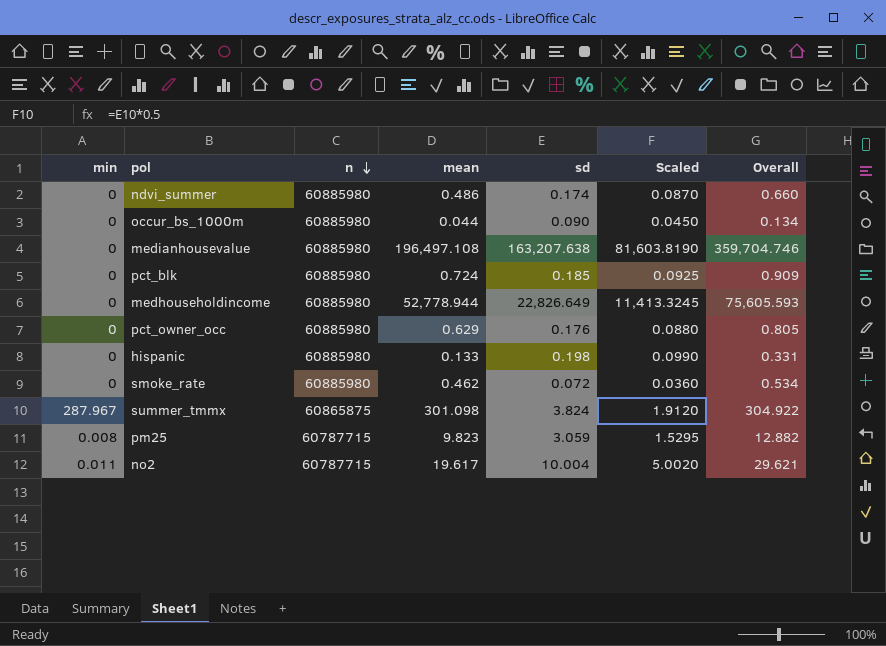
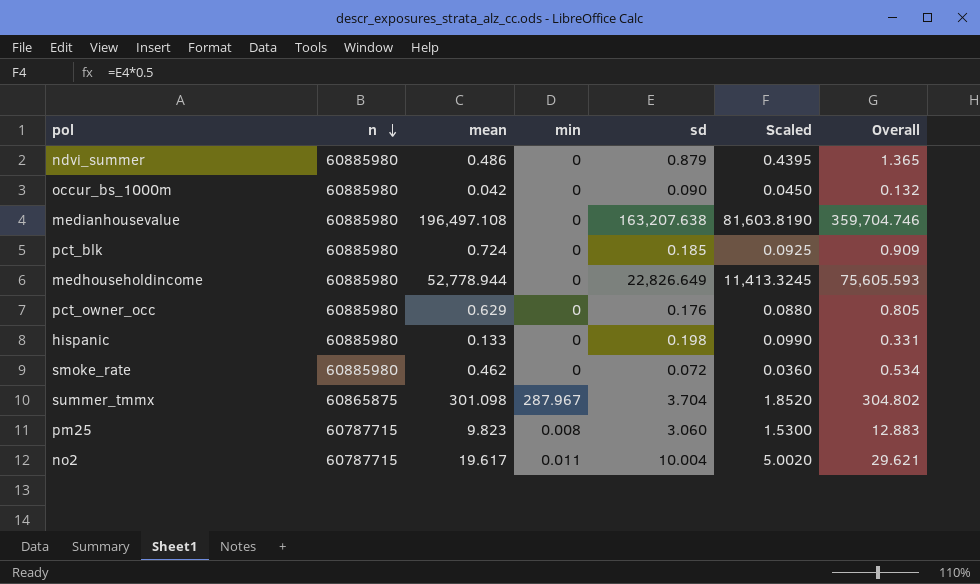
column min | position: 1 -> 4
ndvi_summer | sd: 0.174 -> 0.879
ndvi_summer | Scaled: 0.0870 -> 0.4395
ndvi_summer | Overall: 0.660 -> 1.365
occur_bs_1000m | mean: 0.044 -> 0.042
occur_bs_1000m | Overall: 0.134 -> 0.132
summer_tmmx | sd: 3.824 -> 3.704
summer_tmmx | Scaled: 1.9120 -> 1.8520
summer_tmmx | Overall: 304.922 -> 304.802
pm25 | sd: 3.059 -> 3.060
pm25 | Scaled: 1.5295 -> 1.5300
pm25 | Overall: 12.882 -> 12.883

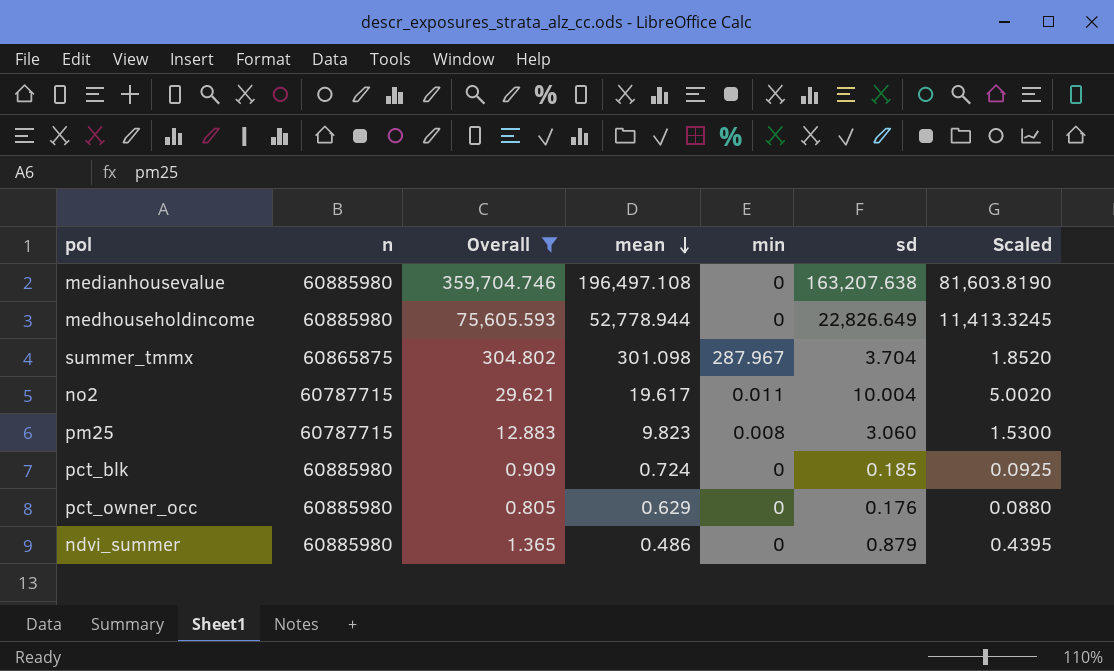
filter: none -> Overall >= 0.805
row order: n descending -> mean descending
column Overall | position: 7 -> 3

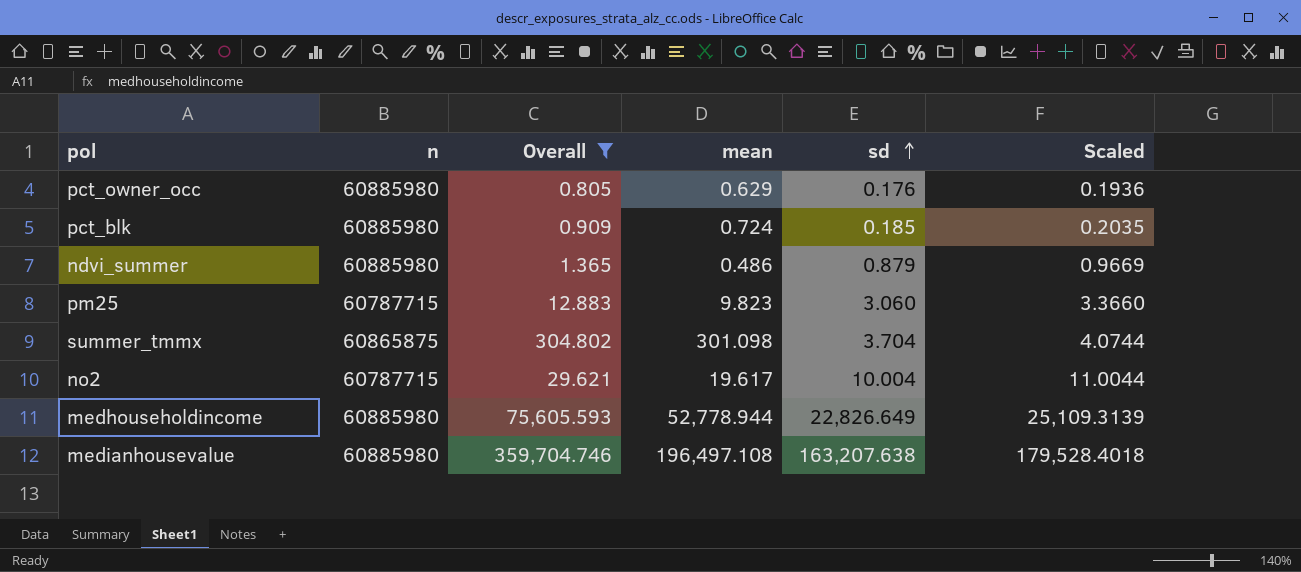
row order: mean descending -> sd ascending
column min | position: 5 -> none
column Scaled | formula: [sd] * 0.5 -> [sd] * 1.1

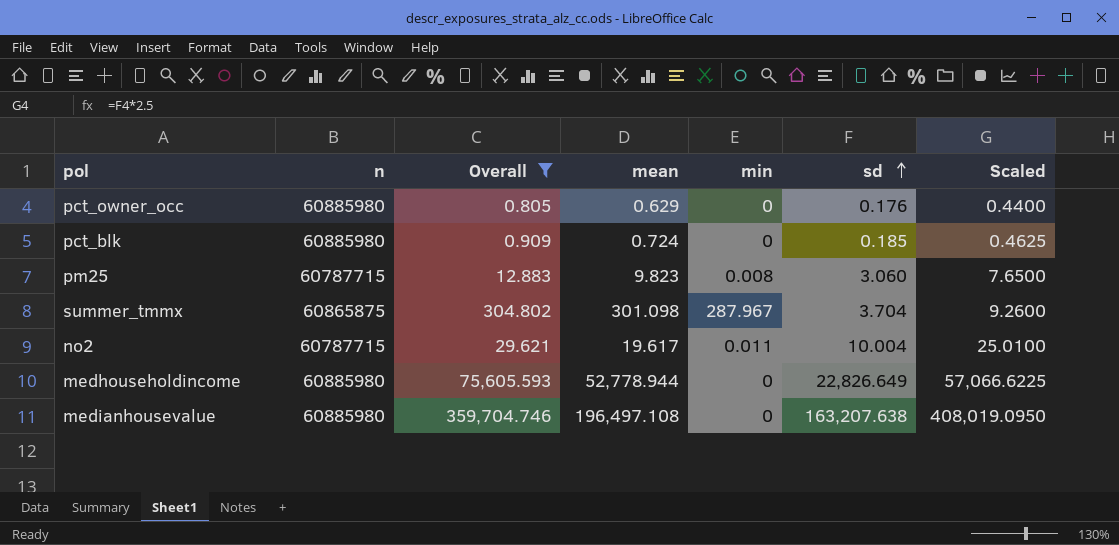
column min | position: none -> 5
column Scaled | formula: [sd] * 1.1 -> [sd] * 2.5
row ndvi_summer: 60885980 | 1.365 | 0.486 | 0.879 | 0.9669 -> none

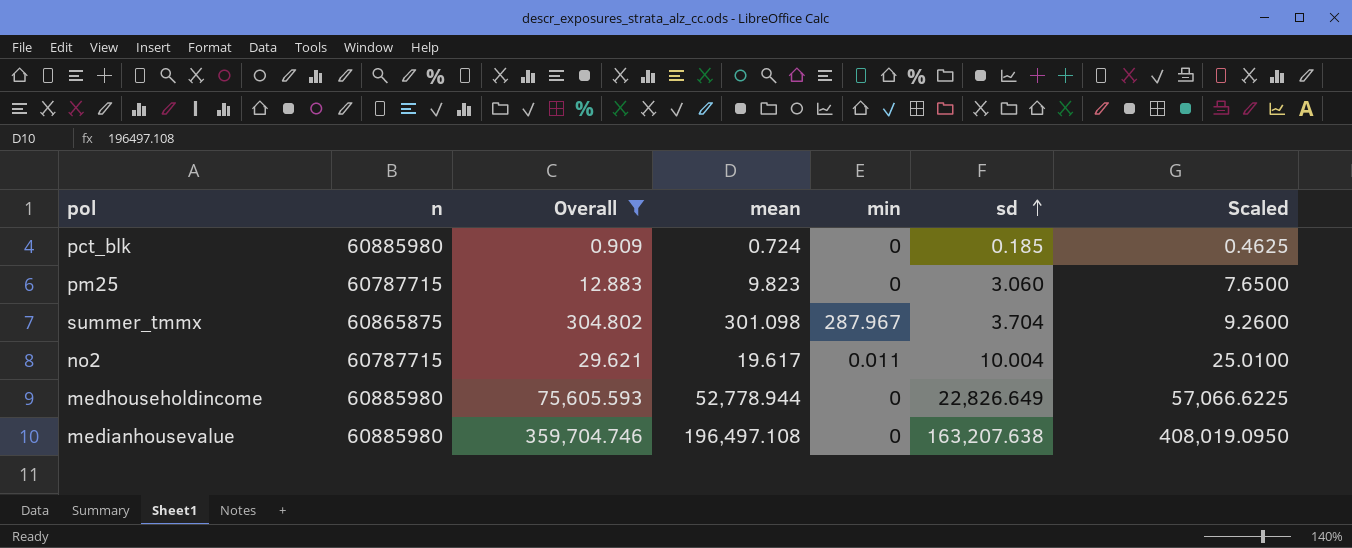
row pct_owner_occ: 60885980 | 0.805 | 0.629 | 0 | 0.176 | 0.4400 -> none
pm25 | min: 0.008 -> 0

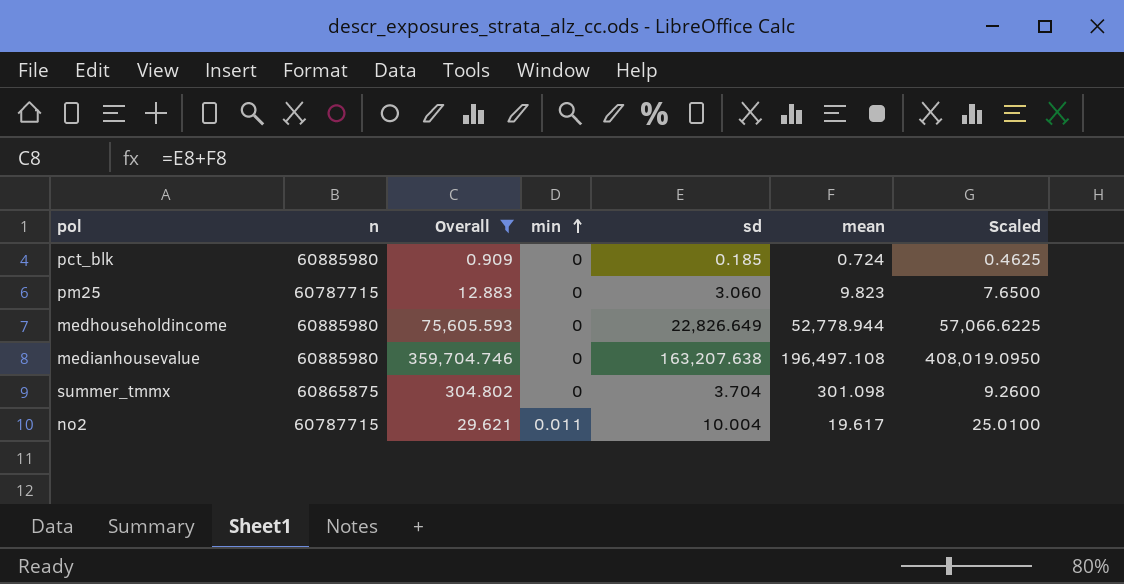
row order: sd ascending -> min ascending
column mean | position: 4 -> 6
summer_tmmx | min: 287.967 -> 0

